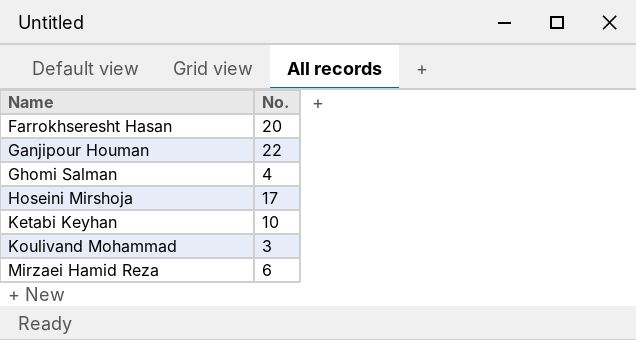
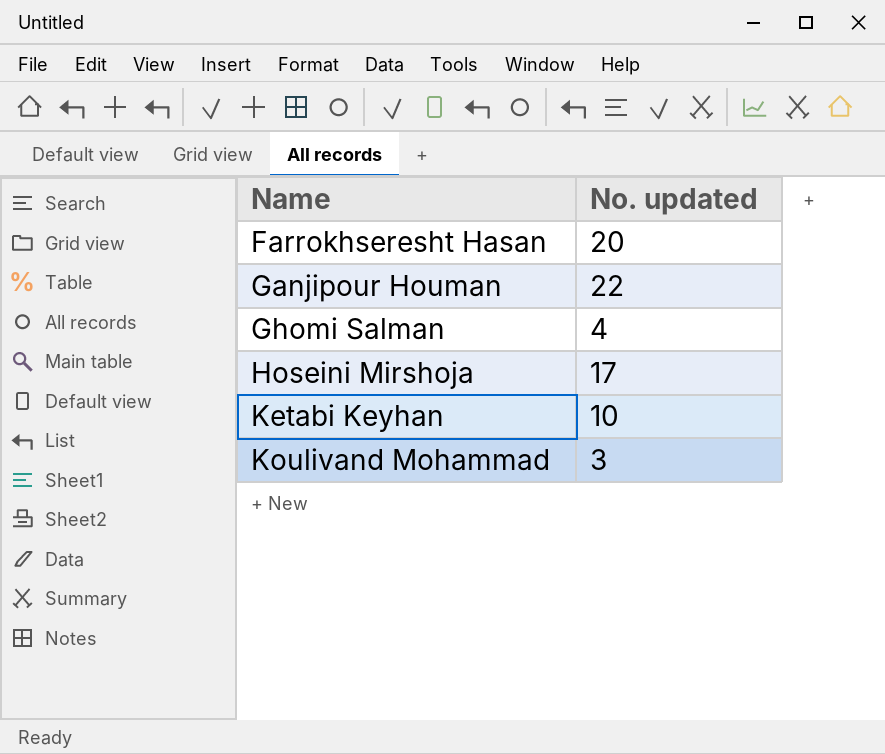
column name: No. -> No. updated
row Mirzaei Hamid Reza: 6 -> none

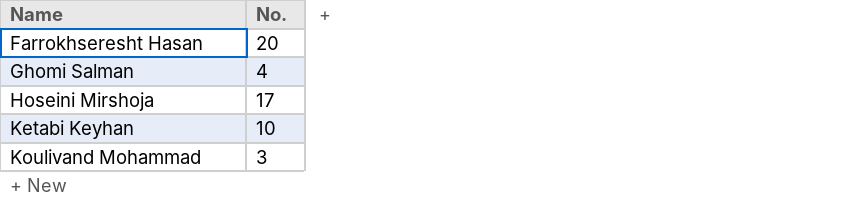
column name: No. updated -> No.
row Ganjipour Houman: 22 -> none

